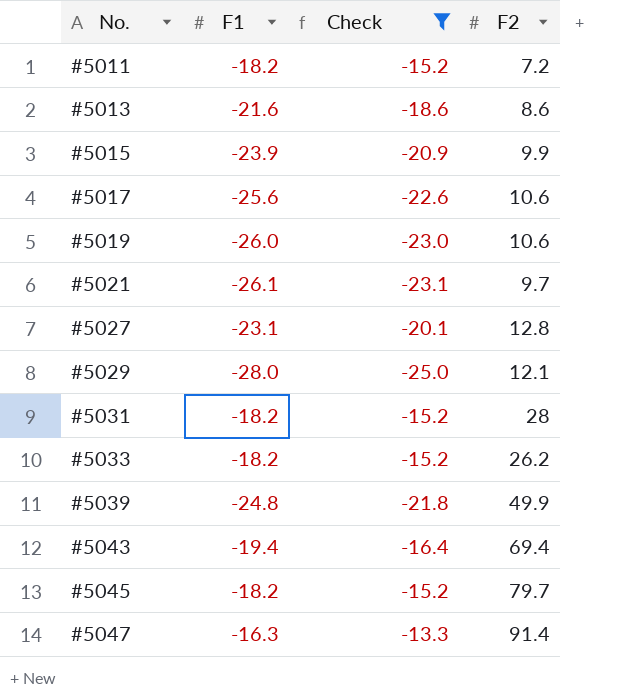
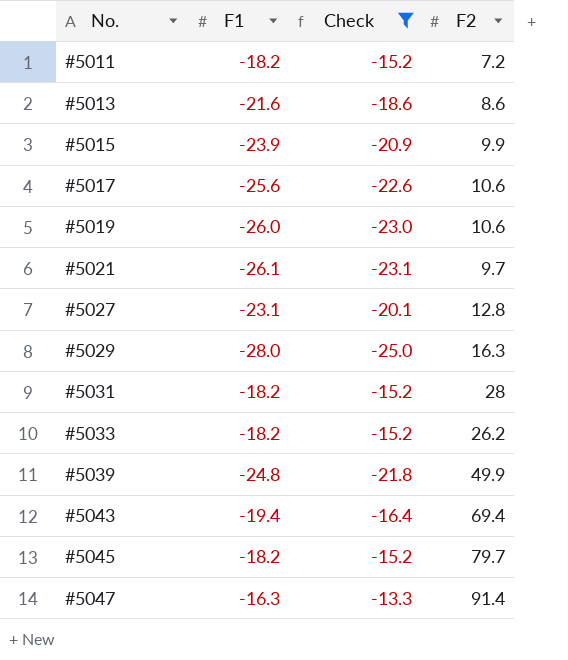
#5029 | F2: 12.1 -> 16.3

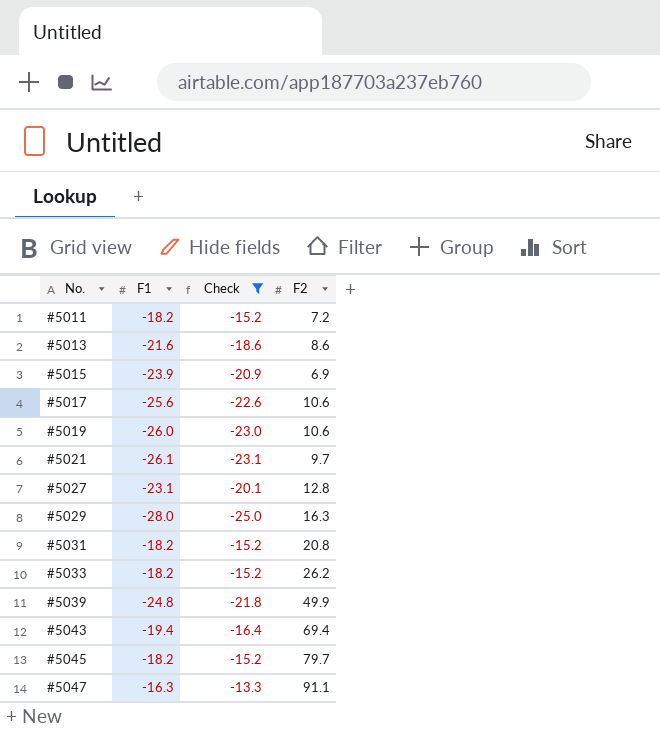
#5015 | F2: 9.9 -> 6.9
#5031 | F2: 28 -> 20.8
#5047 | F2: 91.4 -> 91.1

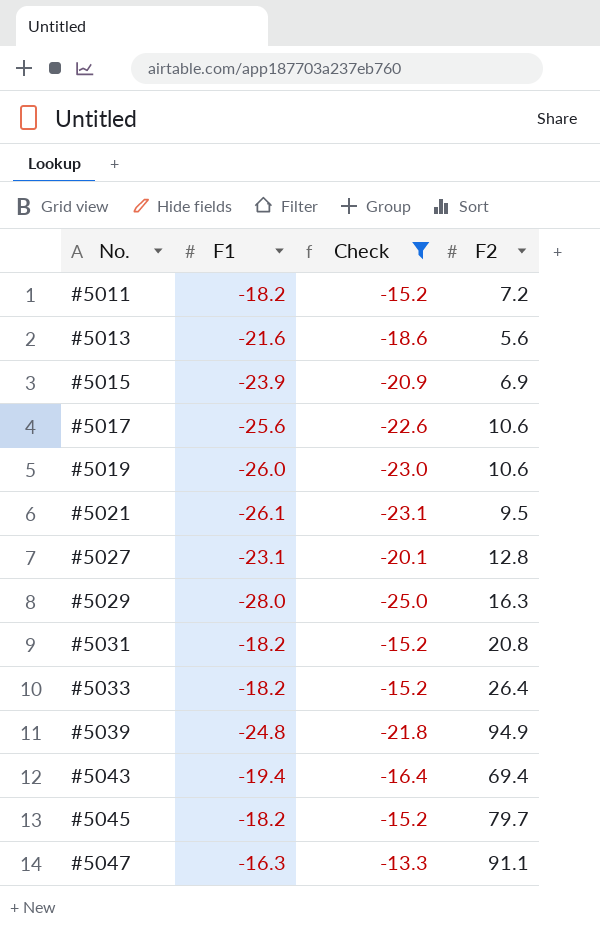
#5013 | F2: 8.6 -> 5.6
#5021 | F2: 9.7 -> 9.5
#5033 | F2: 26.2 -> 26.4
#5039 | F2: 49.9 -> 94.9

